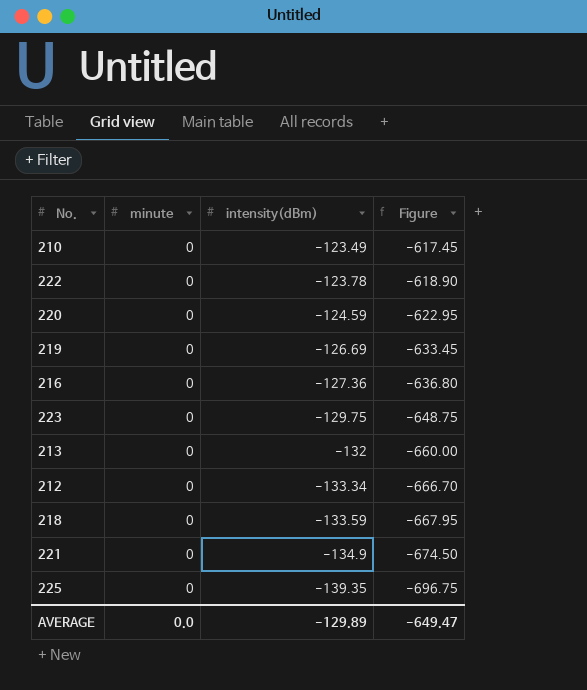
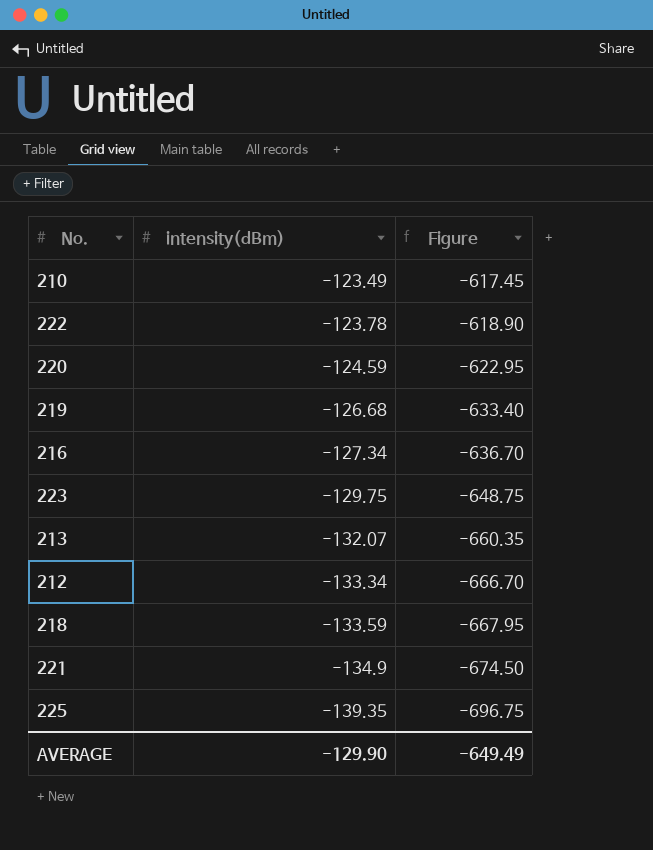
column minute | position: 2 -> none
219 | intensity(dBm): -126.69 -> -126.68
219 | Figure: -633.45 -> -633.40
216 | intensity(dBm): -127.36 -> -127.34
216 | Figure: -636.80 -> -636.70
213 | intensity(dBm): -132 -> -132.07
213 | Figure: -660.00 -> -660.35
AVERAGE | intensity(dBm): -129.89 -> -129.90
AVERAGE | Figure: -649.47 -> -649.49

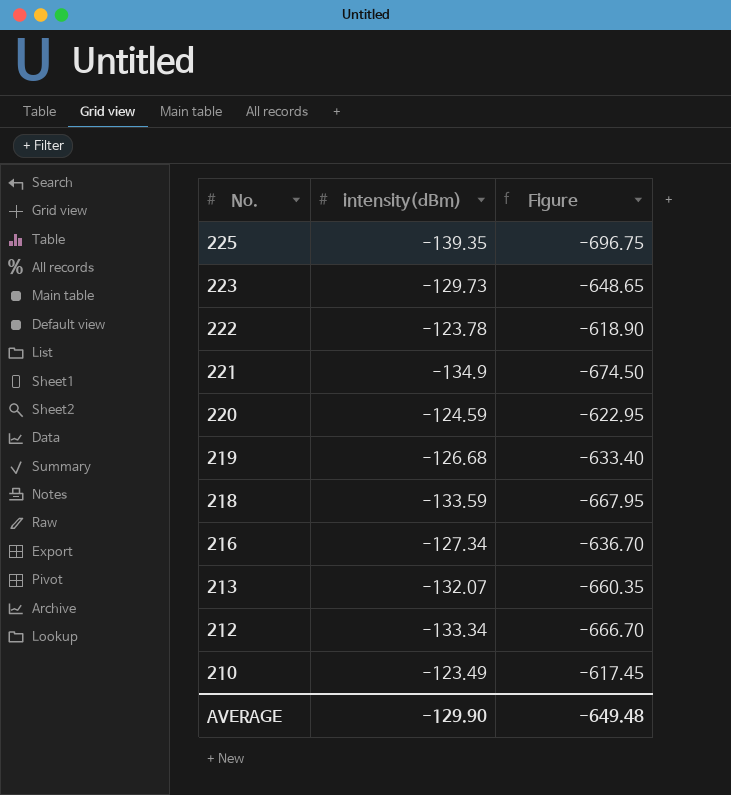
row order: intensity(dBm) descending -> No. descending
223 | intensity(dBm): -129.75 -> -129.73
223 | Figure: -648.75 -> -648.65
AVERAGE | Figure: -649.49 -> -649.48

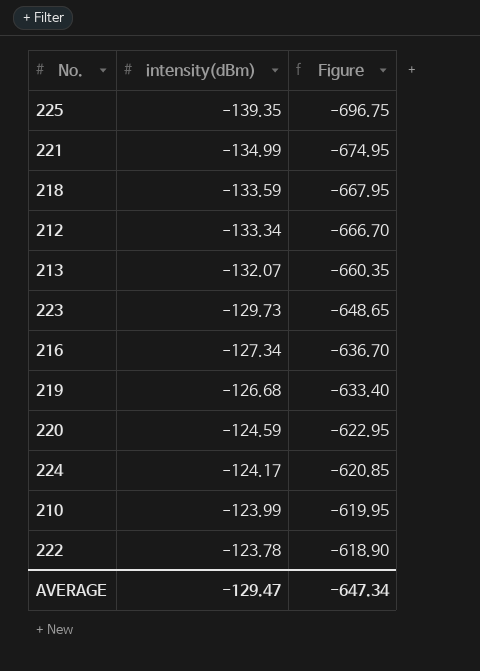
row order: No. descending -> intensity(dBm) ascending
221 | intensity(dBm): -134.9 -> -134.99
221 | Figure: -674.50 -> -674.95
row 224: none -> -124.17 | -620.85
210 | intensity(dBm): -123.49 -> -123.99
210 | Figure: -617.45 -> -619.95
AVERAGE | intensity(dBm): -129.90 -> -129.47
AVERAGE | Figure: -649.48 -> -647.34

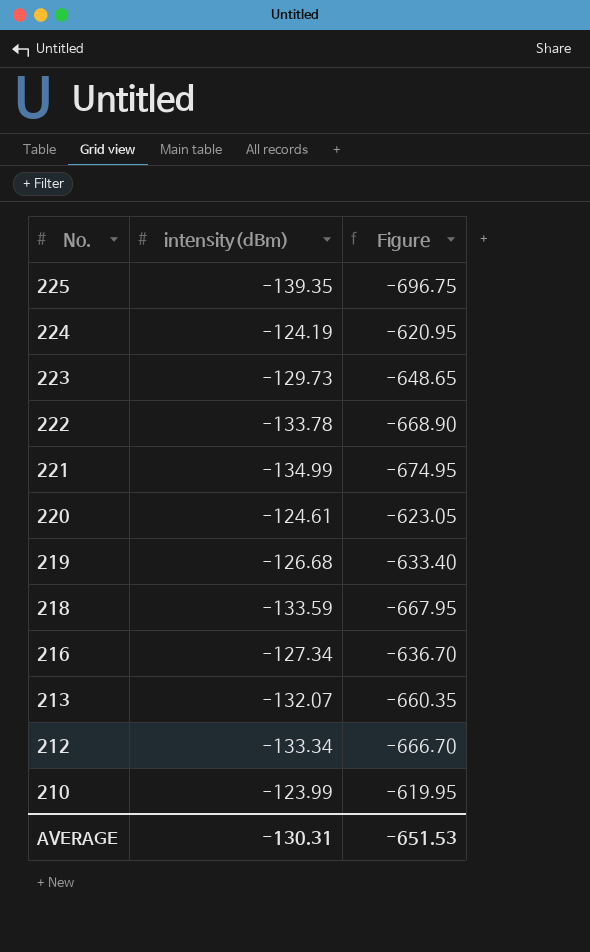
row order: intensity(dBm) ascending -> No. descending
224 | intensity(dBm): -124.17 -> -124.19
224 | Figure: -620.85 -> -620.95
222 | intensity(dBm): -123.78 -> -133.78
222 | Figure: -618.90 -> -668.90
220 | intensity(dBm): -124.59 -> -124.61
220 | Figure: -622.95 -> -623.05
AVERAGE | intensity(dBm): -129.47 -> -130.31
AVERAGE | Figure: -647.34 -> -651.53

